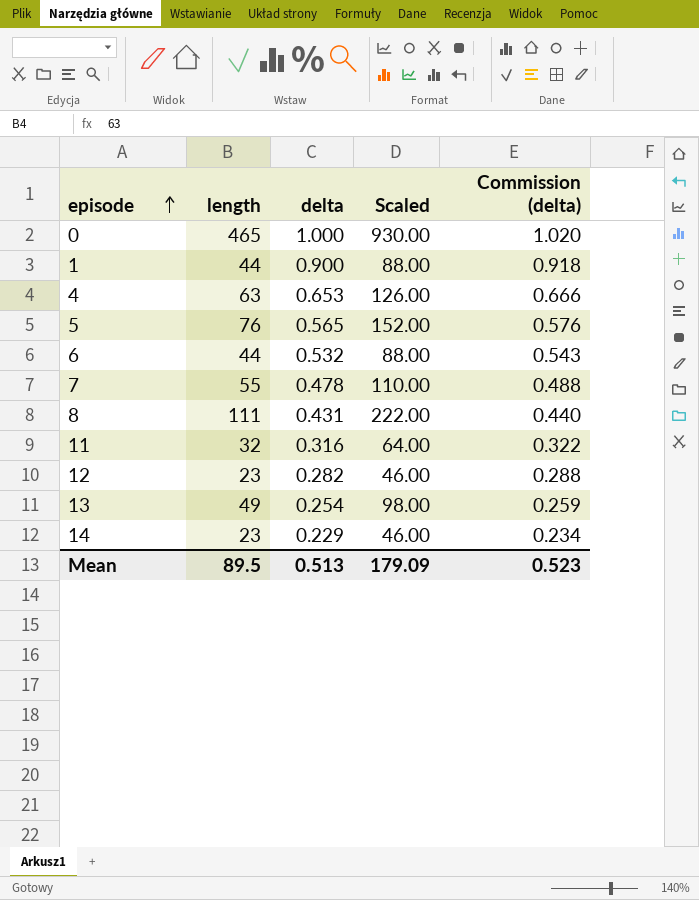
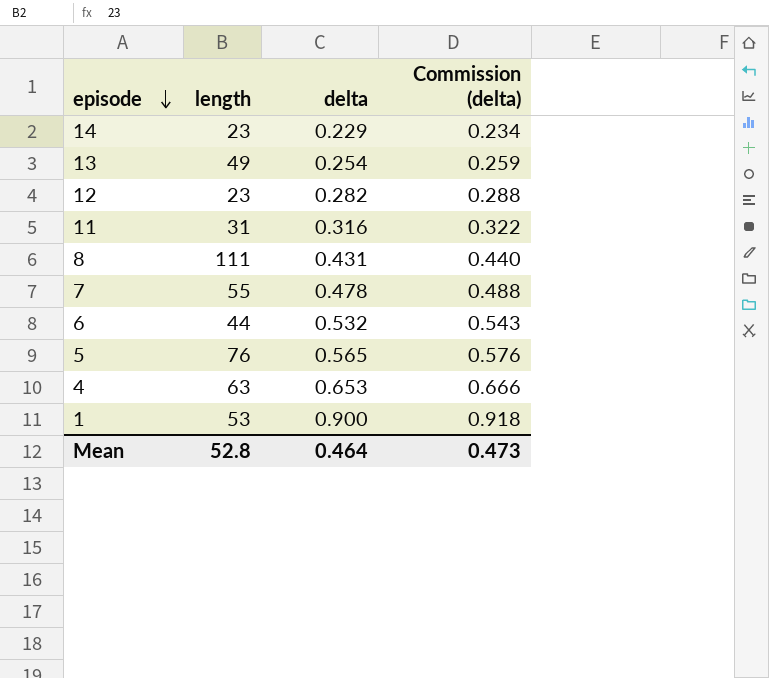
row order: episode ascending -> episode descending
column Scaled | formula: [length] * 2 -> none
row 0: 465 | 1.000 | 930.00 | 1.020 -> none
11 | length: 32 -> 31
1 | length: 44 -> 53
Mean | length: 89.5 -> 52.8
Mean | delta: 0.513 -> 0.464
Mean | Commission (delta): 0.523 -> 0.473

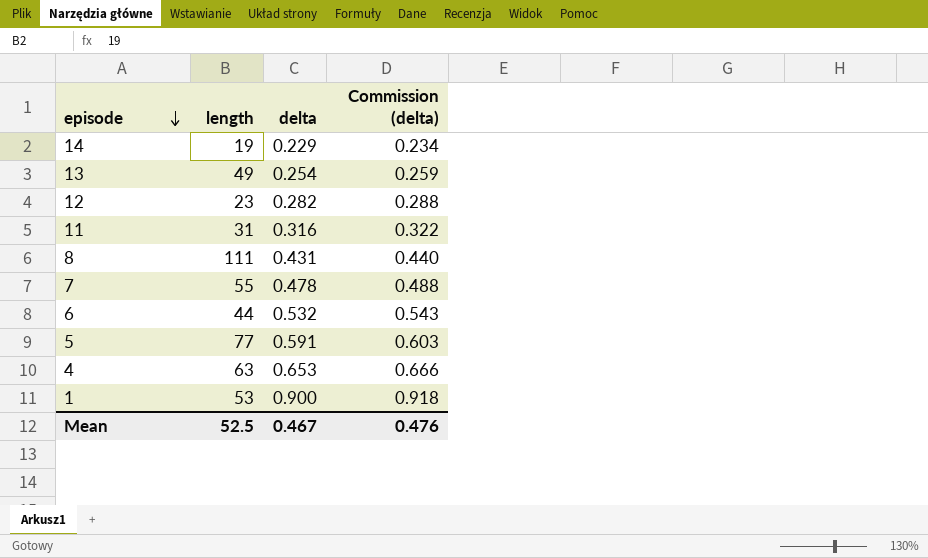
14 | length: 23 -> 19
5 | length: 76 -> 77
5 | delta: 0.565 -> 0.591
5 | Commission (delta): 0.576 -> 0.603
Mean | length: 52.8 -> 52.5
Mean | delta: 0.464 -> 0.467
Mean | Commission (delta): 0.473 -> 0.476

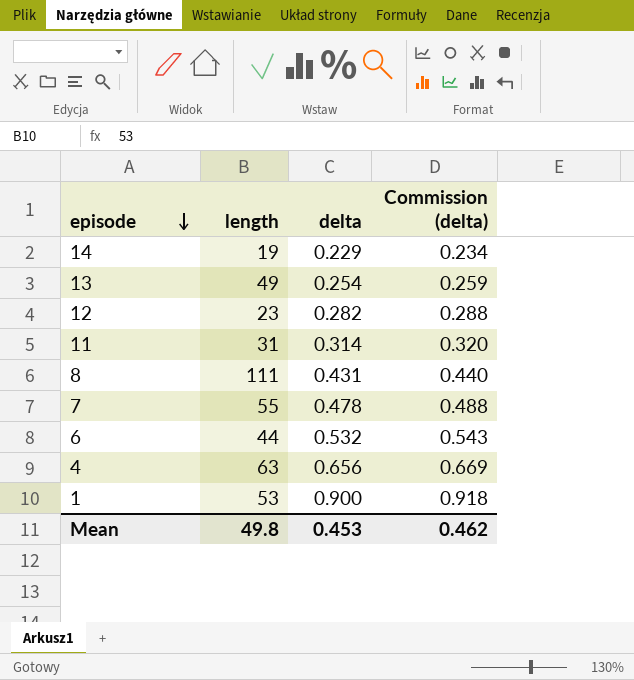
row 5: 77 | 0.591 | 0.603 -> none
11 | delta: 0.316 -> 0.314
11 | Commission (delta): 0.322 -> 0.320
4 | delta: 0.653 -> 0.656
4 | Commission (delta): 0.666 -> 0.669
Mean | length: 52.5 -> 49.8
Mean | delta: 0.467 -> 0.453
Mean | Commission (delta): 0.476 -> 0.462

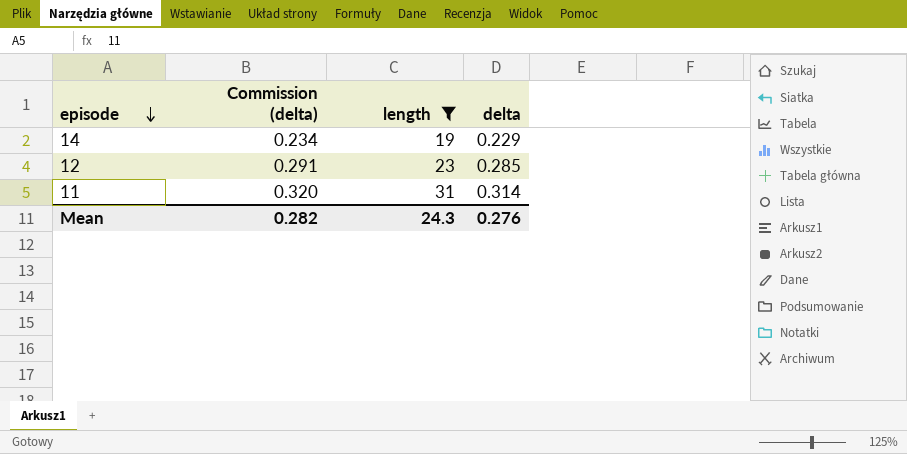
filter: none -> length <= 31
column Commission (delta) | position: 4 -> 2
12 | Commission (delta): 0.288 -> 0.291
12 | delta: 0.282 -> 0.285
Mean | Commission (delta): 0.462 -> 0.282
Mean | length: 49.8 -> 24.3
Mean | delta: 0.453 -> 0.276

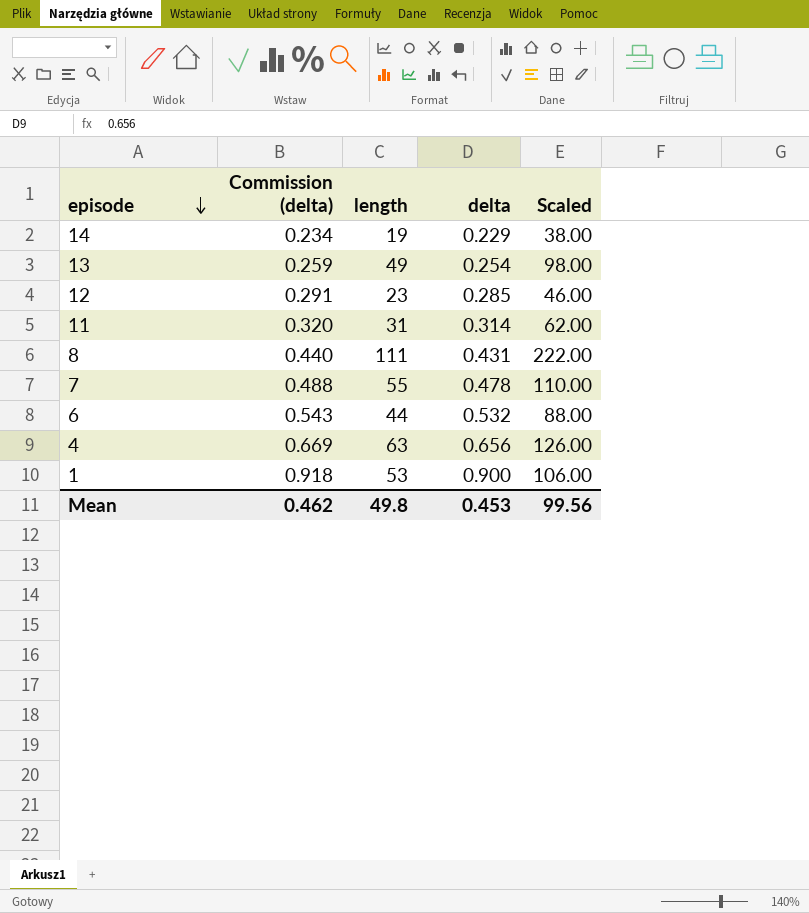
filter: length <= 31 -> none
column Scaled | formula: none -> [length] * 2
Mean | Commission (delta): 0.282 -> 0.462
Mean | length: 24.3 -> 49.8
Mean | delta: 0.276 -> 0.453

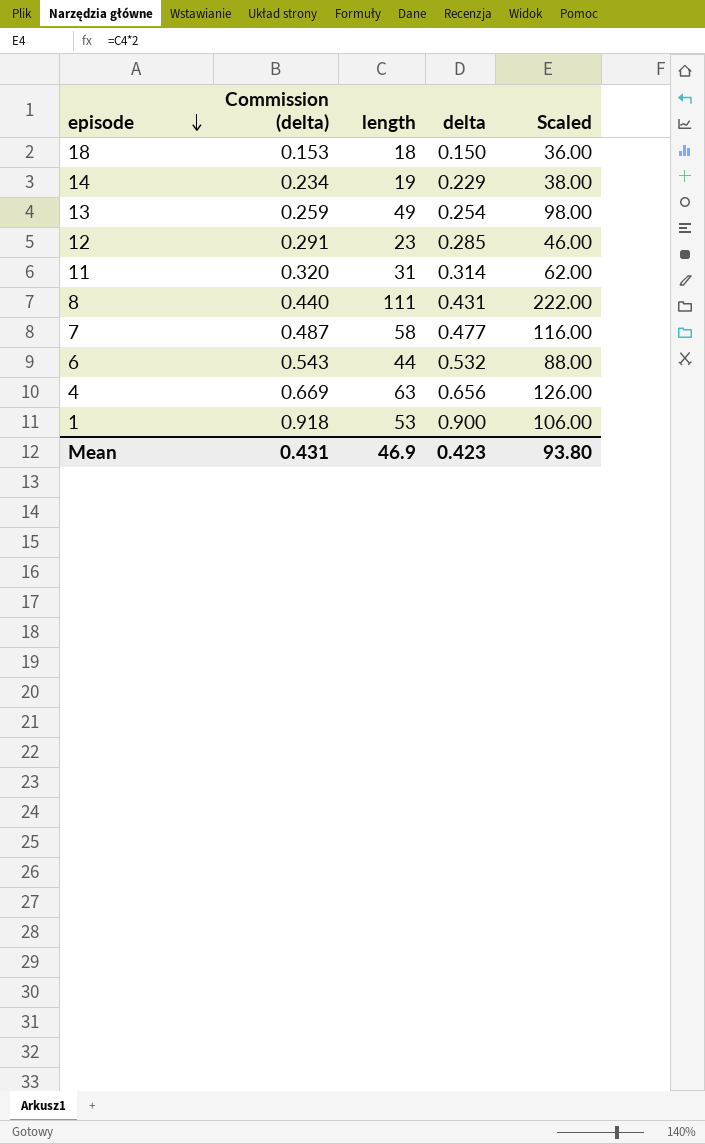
row 18: none -> 0.153 | 18 | 0.150 | 36.00
7 | Commission (delta): 0.488 -> 0.487
7 | length: 55 -> 58
7 | delta: 0.478 -> 0.477
7 | Scaled: 110.00 -> 116.00
Mean | Commission (delta): 0.462 -> 0.431
Mean | length: 49.8 -> 46.9
Mean | delta: 0.453 -> 0.423
Mean | Scaled: 99.56 -> 93.80

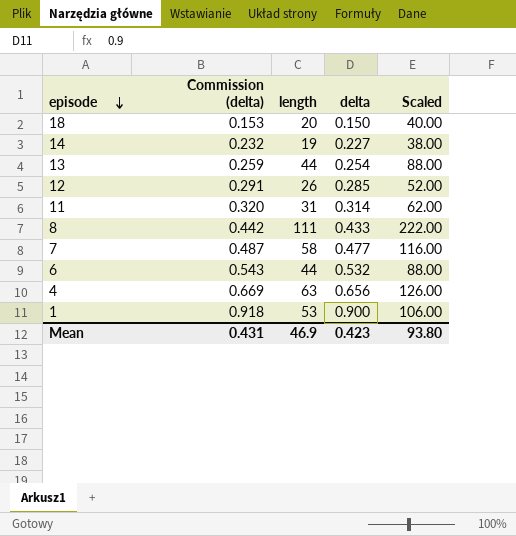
18 | length: 18 -> 20
18 | Scaled: 36.00 -> 40.00
14 | Commission (delta): 0.234 -> 0.232
14 | delta: 0.229 -> 0.227
13 | length: 49 -> 44
13 | Scaled: 98.00 -> 88.00
12 | length: 23 -> 26
12 | Scaled: 46.00 -> 52.00
8 | Commission (delta): 0.440 -> 0.442
8 | delta: 0.431 -> 0.433

